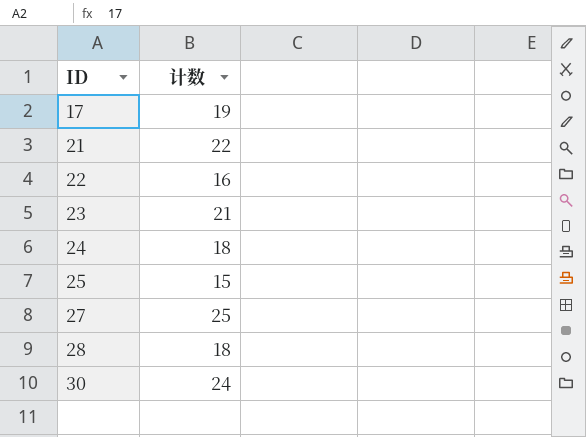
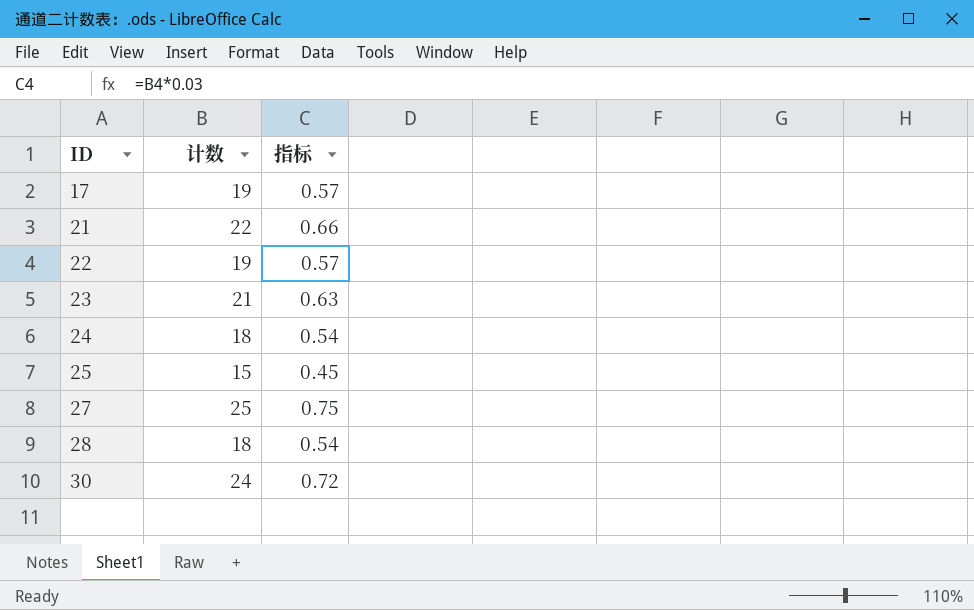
column 指标 | formula: none -> [计数] * 0.03
22 | 计数: 16 -> 19

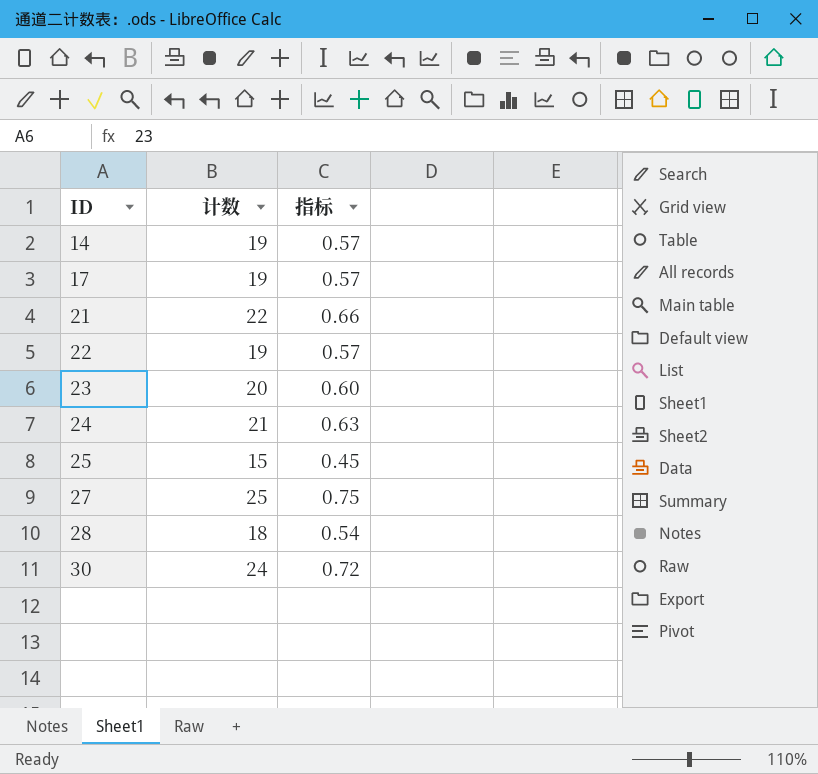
row 14: none -> 19 | 0.57
23 | 计数: 21 -> 20
23 | 指标: 0.63 -> 0.60
24 | 计数: 18 -> 21
24 | 指标: 0.54 -> 0.63

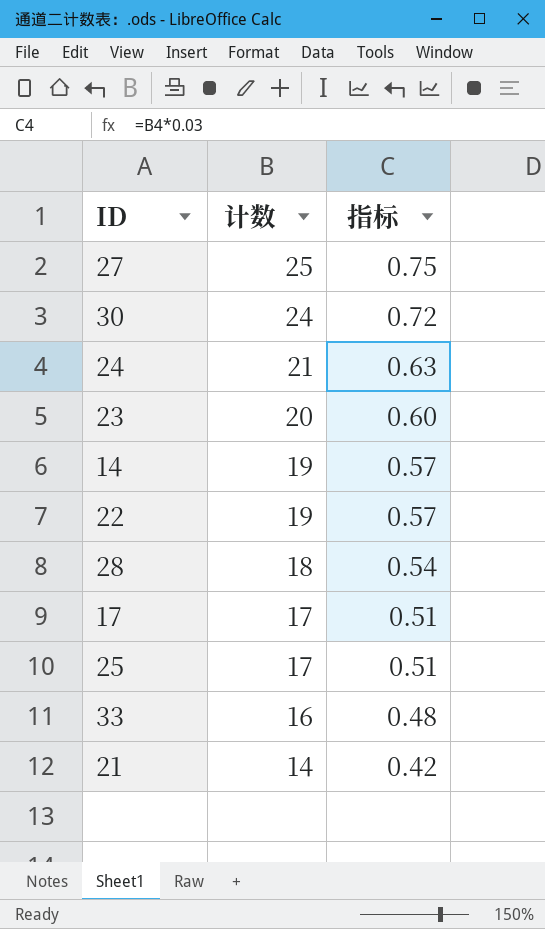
row order: ID ascending -> 计数 descending
17 | 计数: 19 -> 17
17 | 指标: 0.57 -> 0.51
25 | 计数: 15 -> 17
25 | 指标: 0.45 -> 0.51
row 33: none -> 16 | 0.48
21 | 计数: 22 -> 14
21 | 指标: 0.66 -> 0.42

